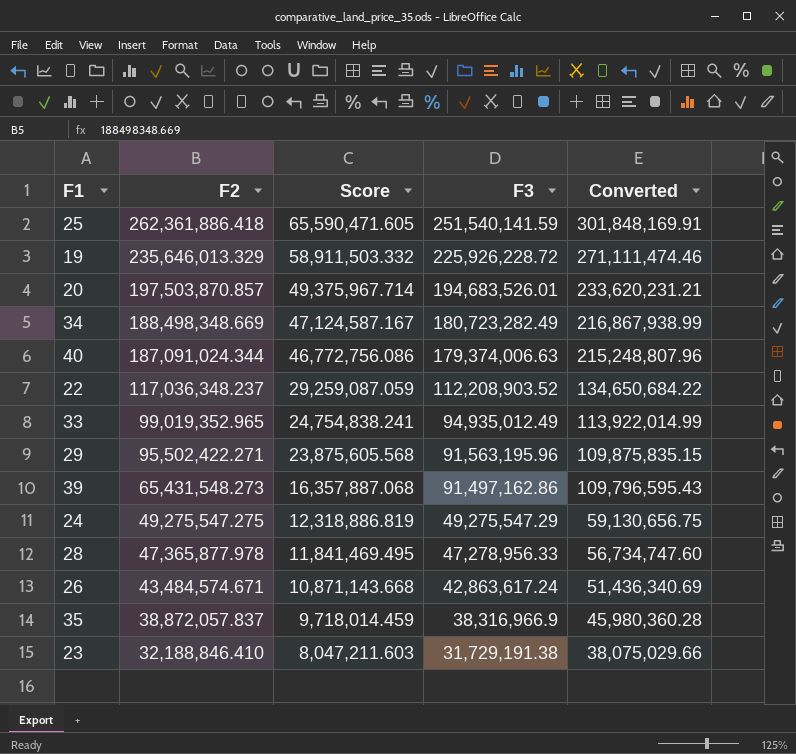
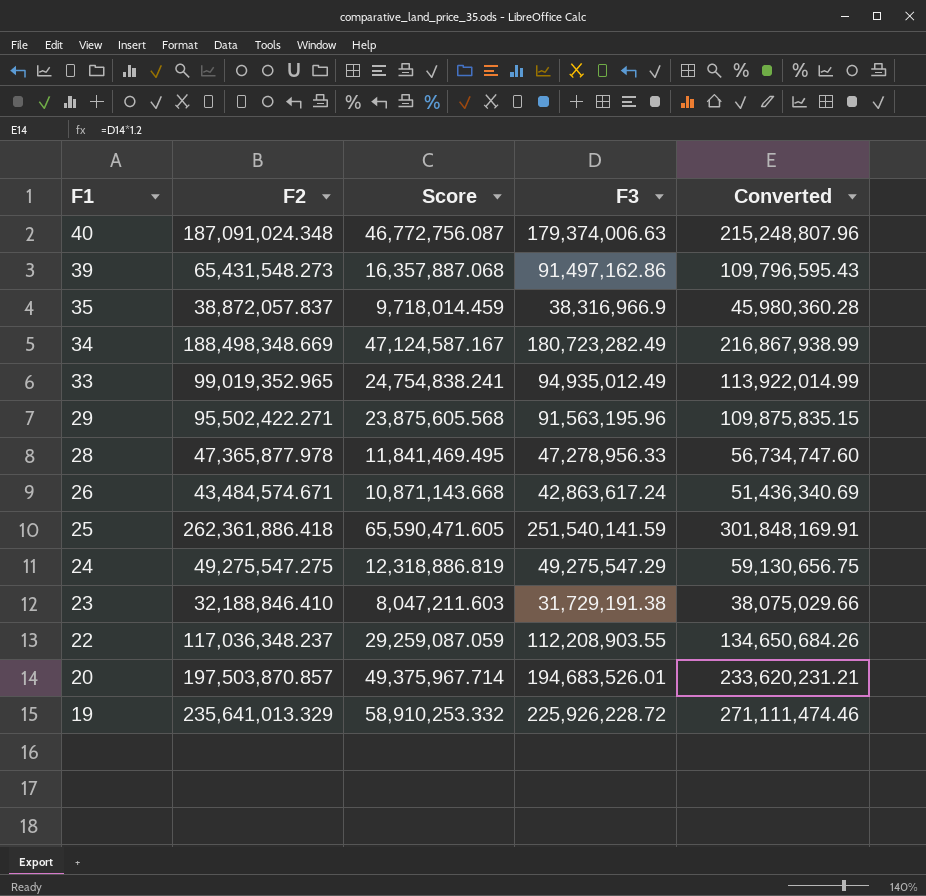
row order: F2 descending -> F1 descending
40 | F2: 187,091,024.344 -> 187,091,024.348
40 | Score: 46,772,756.086 -> 46,772,756.087
22 | F3: 112,208,903.52 -> 112,208,903.55
22 | Converted: 134,650,684.22 -> 134,650,684.26
19 | F2: 235,646,013.329 -> 235,641,013.329
19 | Score: 58,911,503.332 -> 58,910,253.332

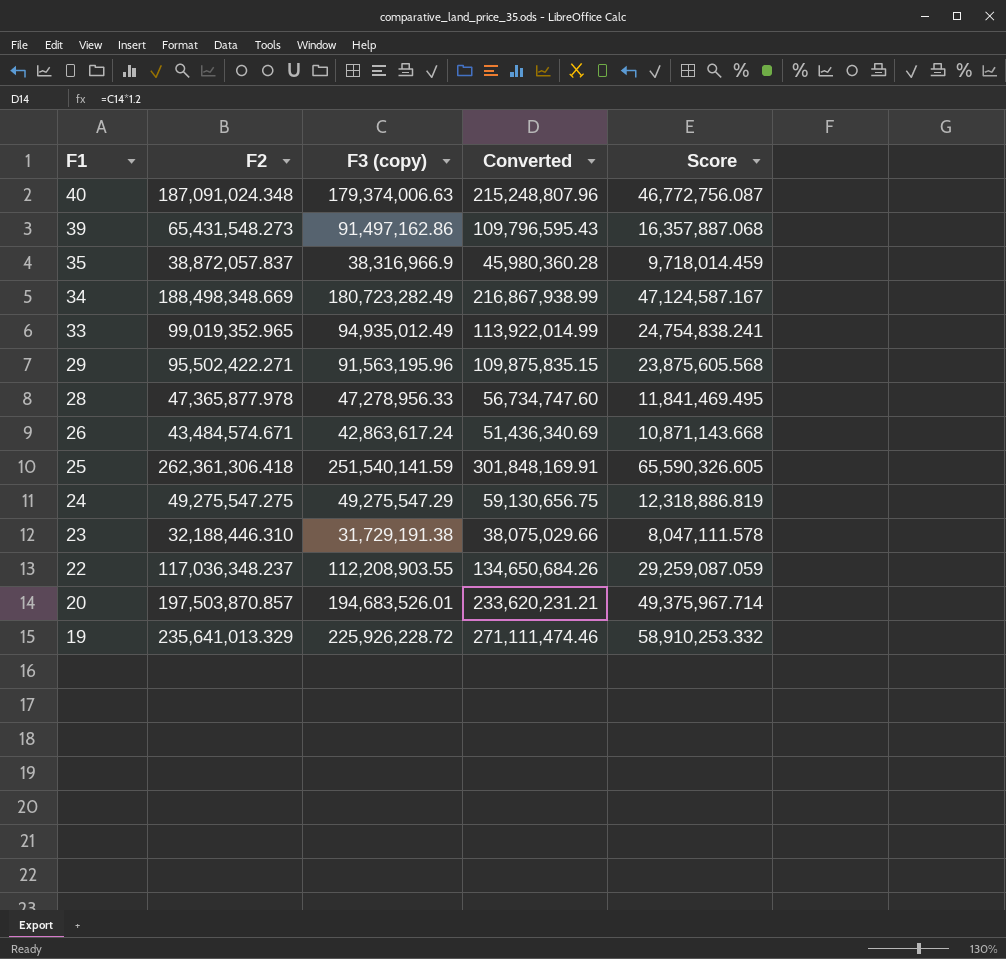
column name: F3 -> F3 (copy)
column Score | position: 3 -> 5
25 | F2: 262,361,886.418 -> 262,361,306.418
25 | Score: 65,590,471.605 -> 65,590,326.605
23 | F2: 32,188,846.410 -> 32,188,446.310
23 | Score: 8,047,211.603 -> 8,047,111.578

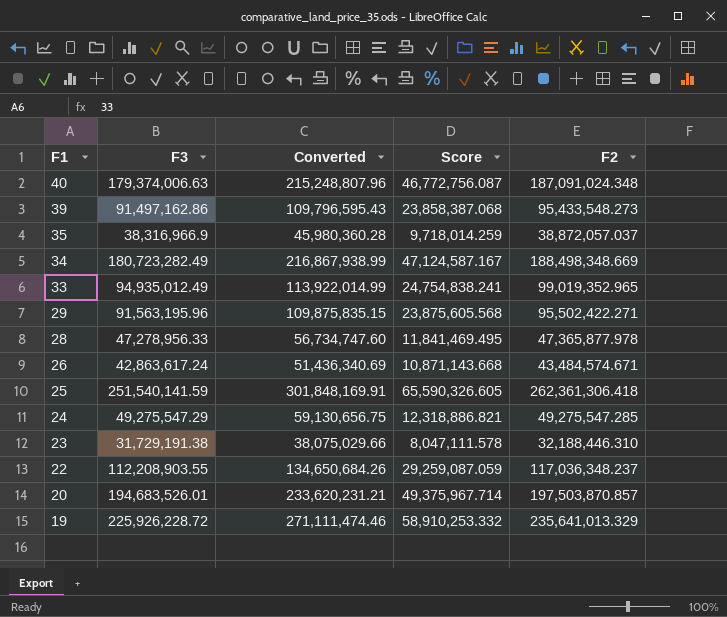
column name: F3 (copy) -> F3
column F2 | position: 2 -> 5
39 | Score: 16,357,887.068 -> 23,858,387.068
39 | F2: 65,431,548.273 -> 95,433,548.273
35 | Score: 9,718,014.459 -> 9,718,014.259
35 | F2: 38,872,057.837 -> 38,872,057.037
24 | Score: 12,318,886.819 -> 12,318,886.821
24 | F2: 49,275,547.275 -> 49,275,547.285

